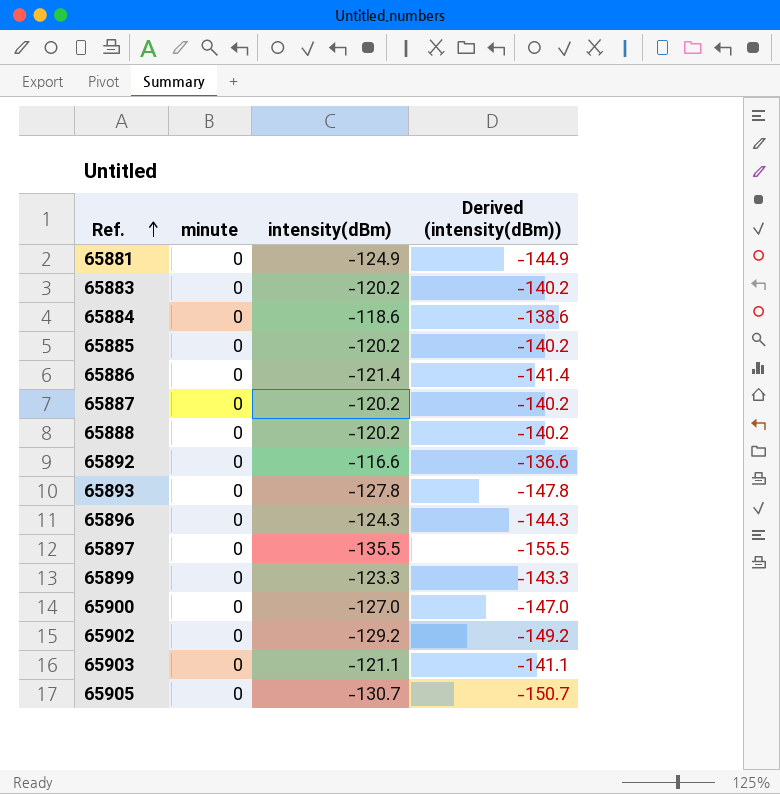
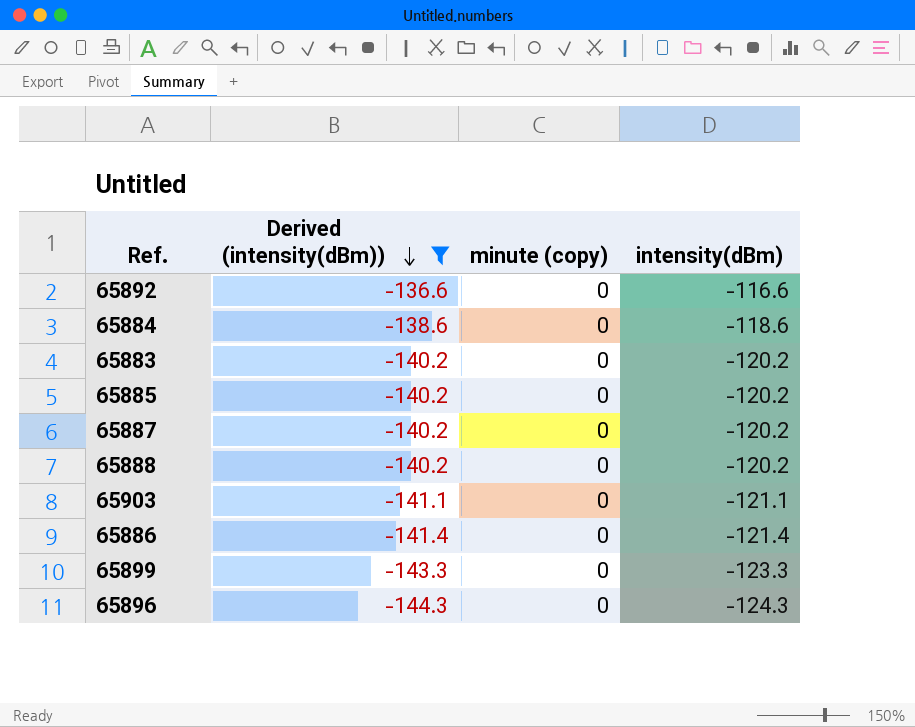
filter: none -> Derived (intensity(dBm)) >= -144.3
row order: Ref. ascending -> Derived (intensity(dBm)) descending
column Derived (intensity(dBm)) | position: 4 -> 2
column name: minute -> minute (copy)

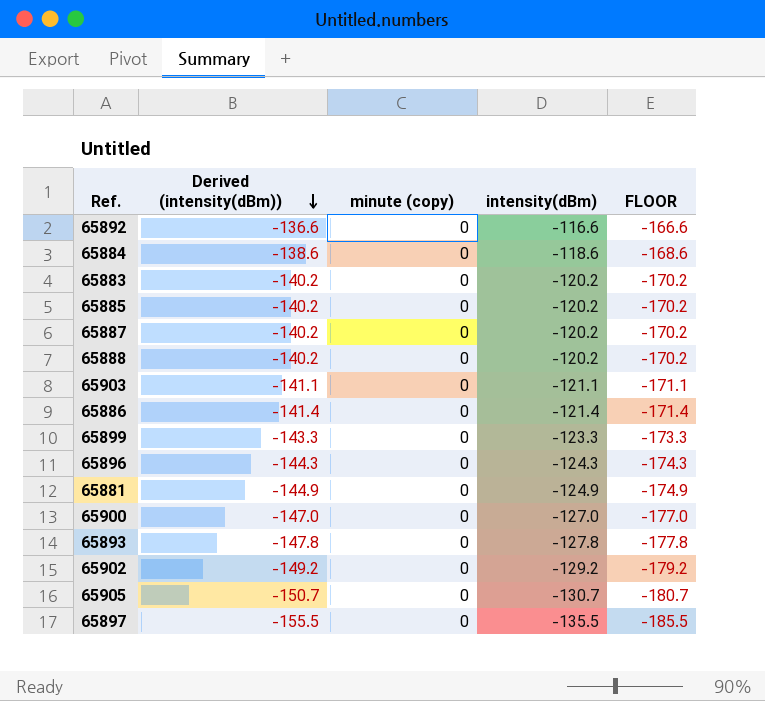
filter: Derived (intensity(dBm)) >= -144.3 -> none
column FLOOR | formula: none -> [intensity(dBm)] - 50

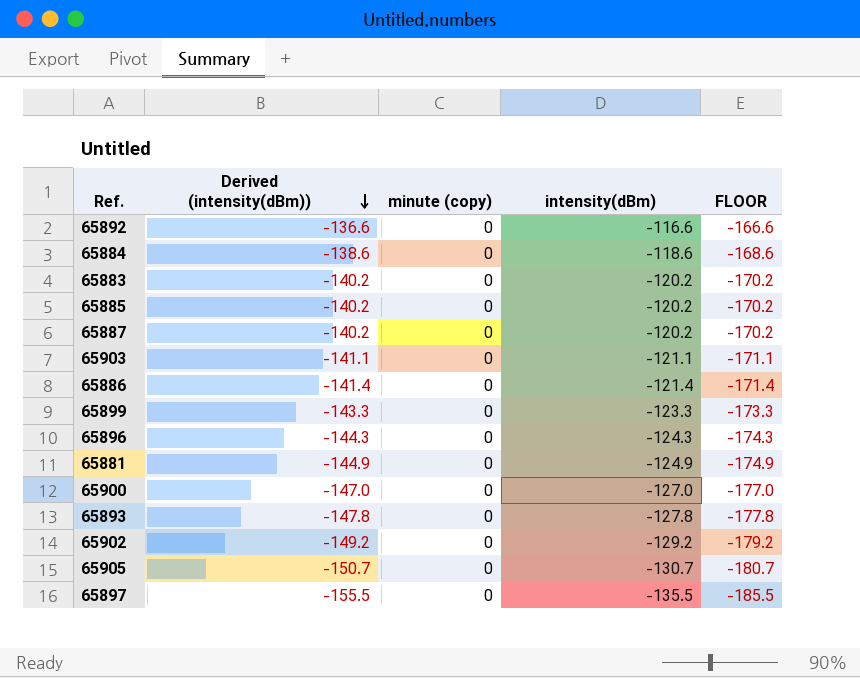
row 65888: -140.2 | 0 | -120.2 | -170.2 -> none

